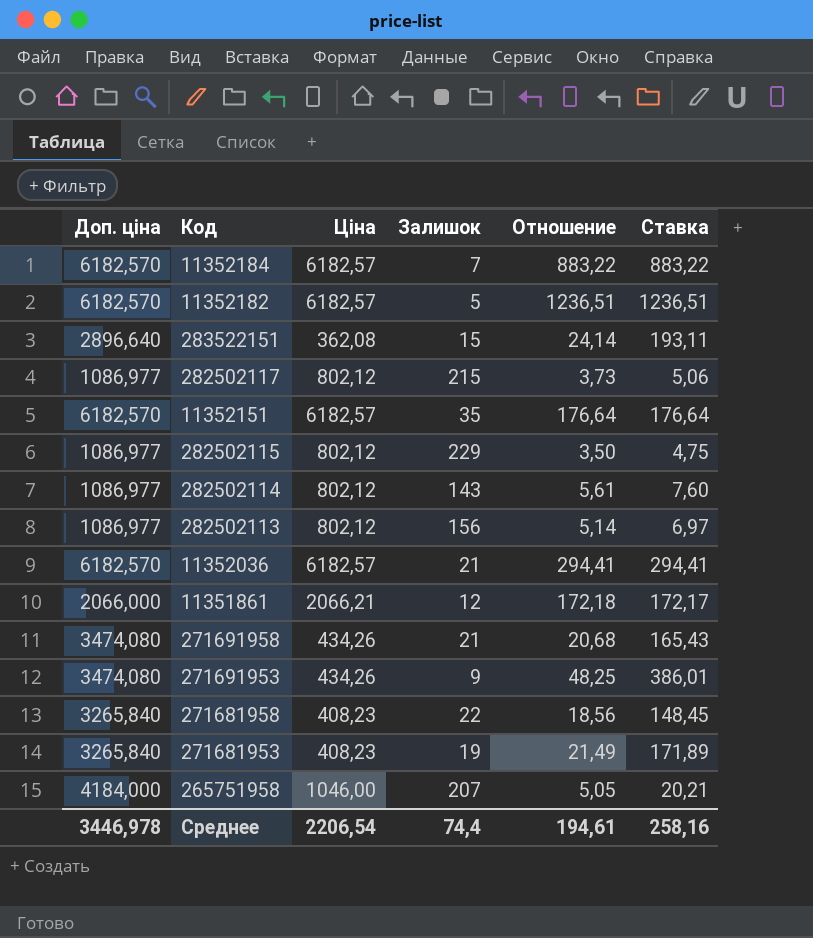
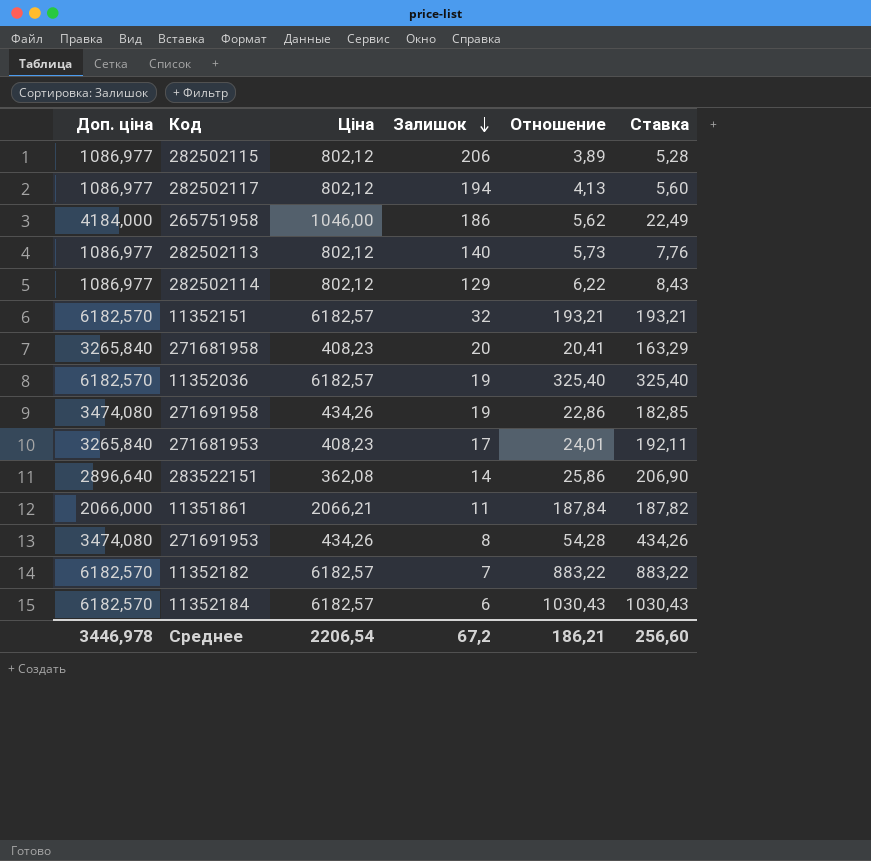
row order: none -> Залишок descending
282502115 | Залишок: 229 -> 206
282502115 | Отношение: 3,50 -> 3,89
282502115 | Ставка: 4,75 -> 5,28
282502117 | Залишок: 215 -> 194
282502117 | Отношение: 3,73 -> 4,13
282502117 | Ставка: 5,06 -> 5,60
265751958 | Залишок: 207 -> 186
265751958 | Отношение: 5,05 -> 5,62
265751958 | Ставка: 20,21 -> 22,49
282502113 | Залишок: 156 -> 140
282502113 | Отношение: 5,14 -> 5,73
282502113 | Ставка: 6,97 -> 7,76
282502114 | Залишок: 143 -> 129
282502114 | Отношение: 5,61 -> 6,22
282502114 | Ставка: 7,60 -> 8,43
11352151 | Залишок: 35 -> 32
11352151 | Отношение: 176,64 -> 193,21
11352151 | Ставка: 176,64 -> 193,21
271681958 | Залишок: 22 -> 20
271681958 | Отношение: 18,56 -> 20,41
271681958 | Ставка: 148,45 -> 163,29
11352036 | Залишок: 21 -> 19
11352036 | Отношение: 294,41 -> 325,40
11352036 | Ставка: 294,41 -> 325,40
271691958 | Залишок: 21 -> 19
271691958 | Отношение: 20,68 -> 22,86
271691958 | Ставка: 165,43 -> 182,85
271681953 | Залишок: 19 -> 17
271681953 | Отношение: 21,49 -> 24,01
271681953 | Ставка: 171,89 -> 192,11
283522151 | Залишок: 15 -> 14
283522151 | Отношение: 24,14 -> 25,86
283522151 | Ставка: 193,11 -> 206,90
11351861 | Залишок: 12 -> 11
11351861 | Отношение: 172,18 -> 187,84
11351861 | Ставка: 172,17 -> 187,82
271691953 | Залишок: 9 -> 8
271691953 | Отношение: 48,25 -> 54,28
271691953 | Ставка: 386,01 -> 434,26
11352182 | Залишок: 5 -> 7
11352182 | Отношение: 1236,51 -> 883,22
11352182 | Ставка: 1236,51 -> 883,22
11352184 | Залишок: 7 -> 6
11352184 | Отношение: 883,22 -> 1030,43
11352184 | Ставка: 883,22 -> 1030,43
Среднее | Залишок: 74,4 -> 67,2
Среднее | Отношение: 194,61 -> 186,21
Среднее | Ставка: 258,16 -> 256,60

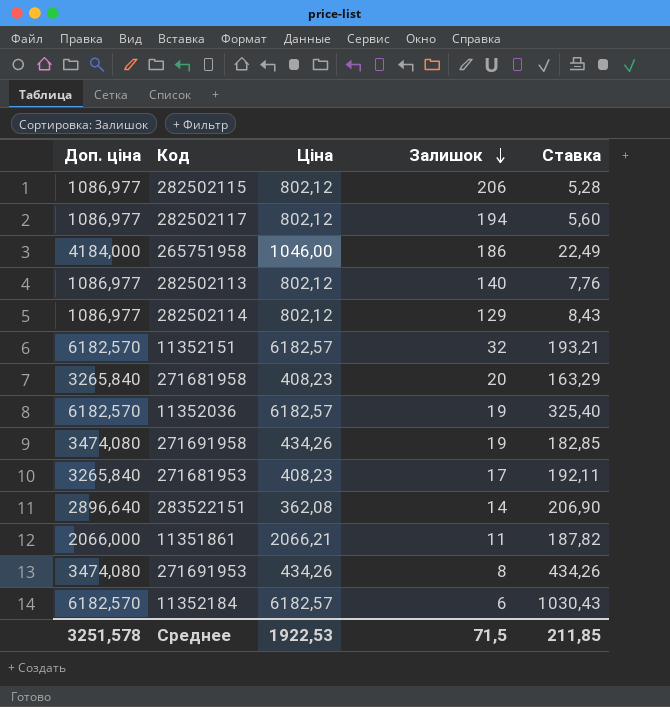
column Отношение | formula: [Ціна] / [Залишок] -> none
row 11352182: 6182,570 | 6182,57 | 7 | 883,22 | 883,22 -> none
Среднее | Доп. ціна: 3446,978 -> 3251,578
Среднее | Ціна: 2206,54 -> 1922,53
Среднее | Залишок: 67,2 -> 71,5
Среднее | Ставка: 256,60 -> 211,85

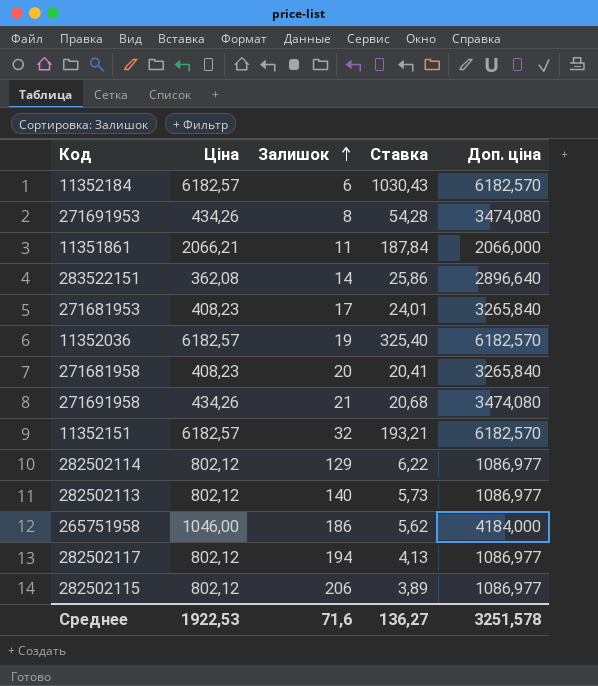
row order: Залишок descending -> Залишок ascending
column Ставка | formula: [Доп. ціна] / [Залишок] -> [Ціна] / [Залишок]
column Доп. ціна | position: 1 -> 5
271691958 | Залишок: 19 -> 21
Среднее | Залишок: 71,5 -> 71,6
Среднее | Ставка: 211,85 -> 136,27

